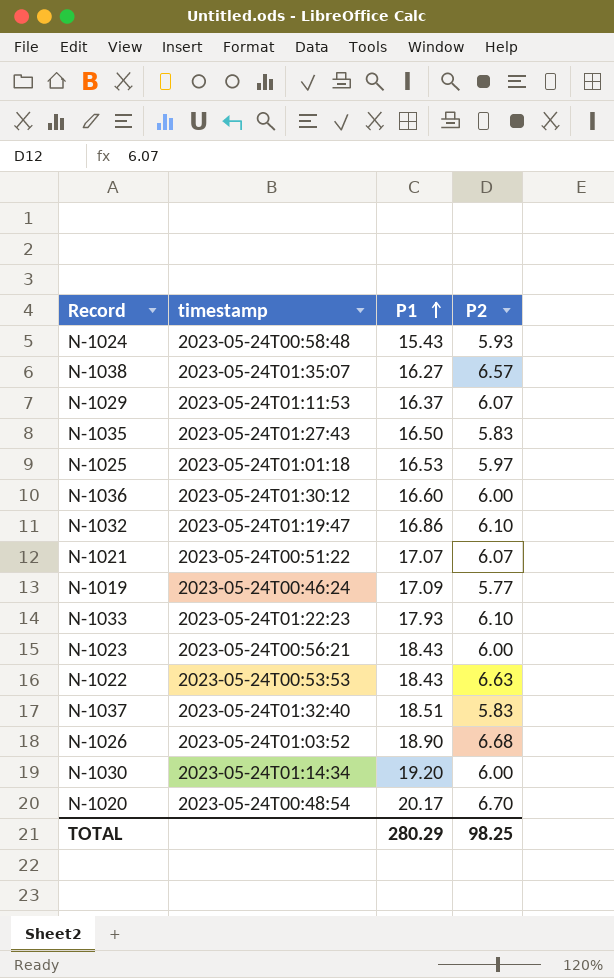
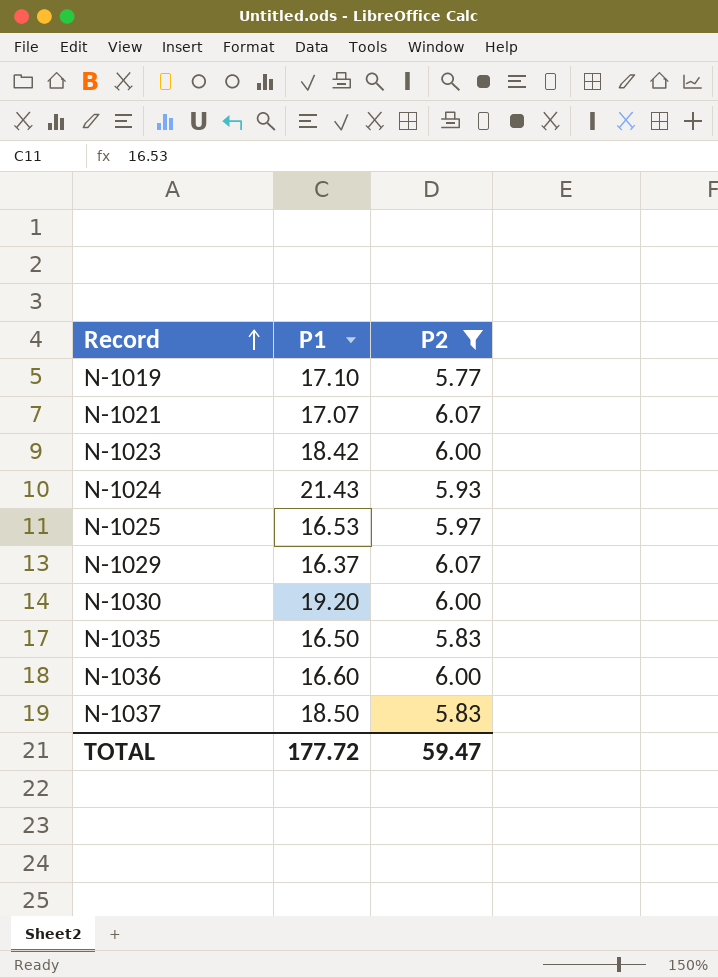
filter: none -> P2 <= 6.07
row order: P1 ascending -> Record ascending
column timestamp | position: 2 -> none
N-1019 | P1: 17.09 -> 17.10
N-1023 | P1: 18.43 -> 18.42
N-1024 | P1: 15.43 -> 21.43
N-1037 | P1: 18.51 -> 18.50
TOTAL | P1: 280.29 -> 177.72
TOTAL | P2: 98.25 -> 59.47

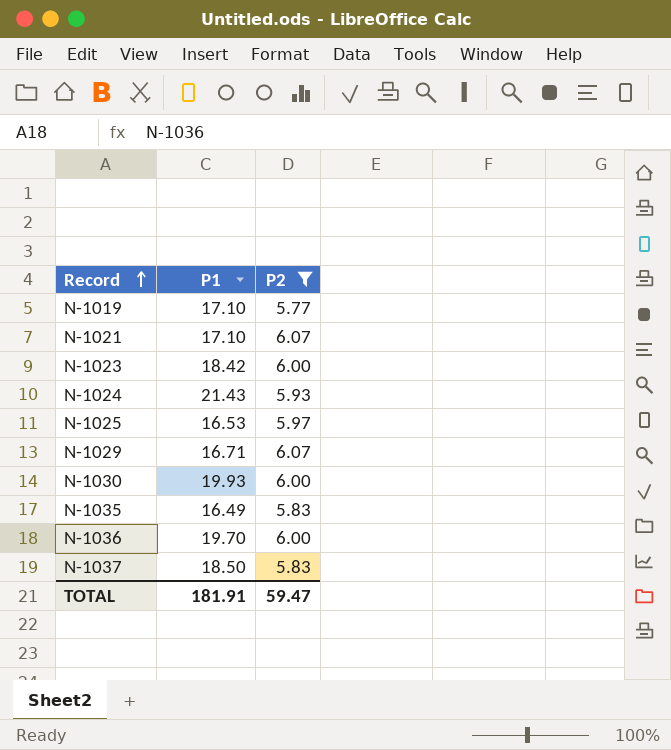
N-1021 | P1: 17.07 -> 17.10
N-1029 | P1: 16.37 -> 16.71
N-1030 | P1: 19.20 -> 19.93
N-1035 | P1: 16.50 -> 16.49
N-1036 | P1: 16.60 -> 19.70
TOTAL | P1: 177.72 -> 181.91

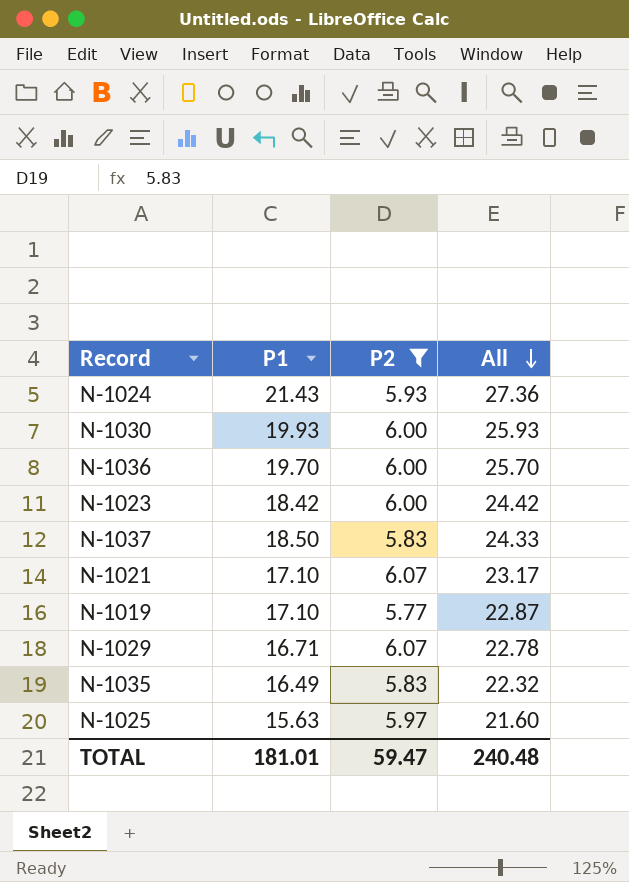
row order: Record ascending -> All descending
column All | formula: none -> [P1] + [P2]
N-1025 | P1: 16.53 -> 15.63
TOTAL | P1: 181.91 -> 181.01

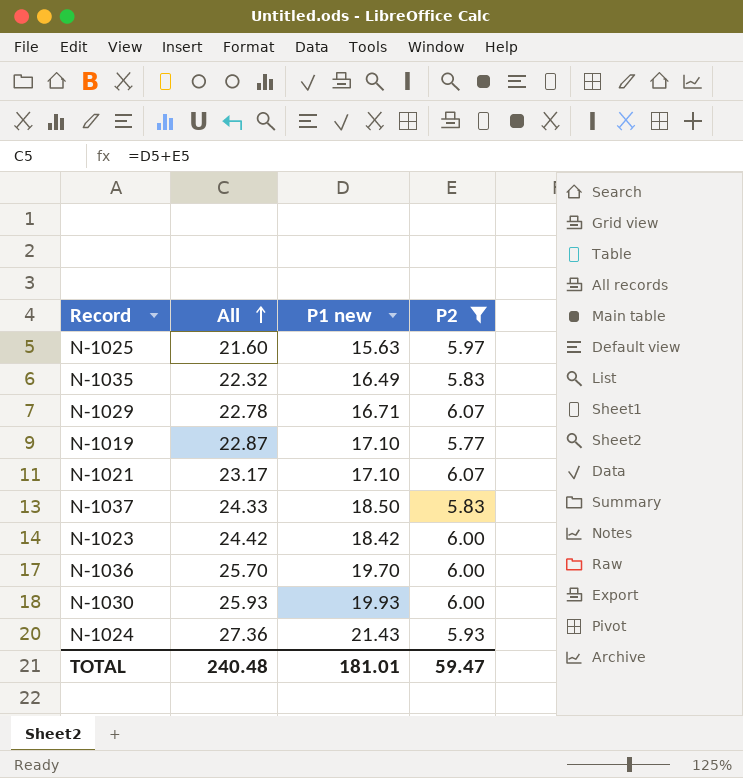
row order: All descending -> All ascending
column All | position: 4 -> 2
column name: P1 -> P1 new

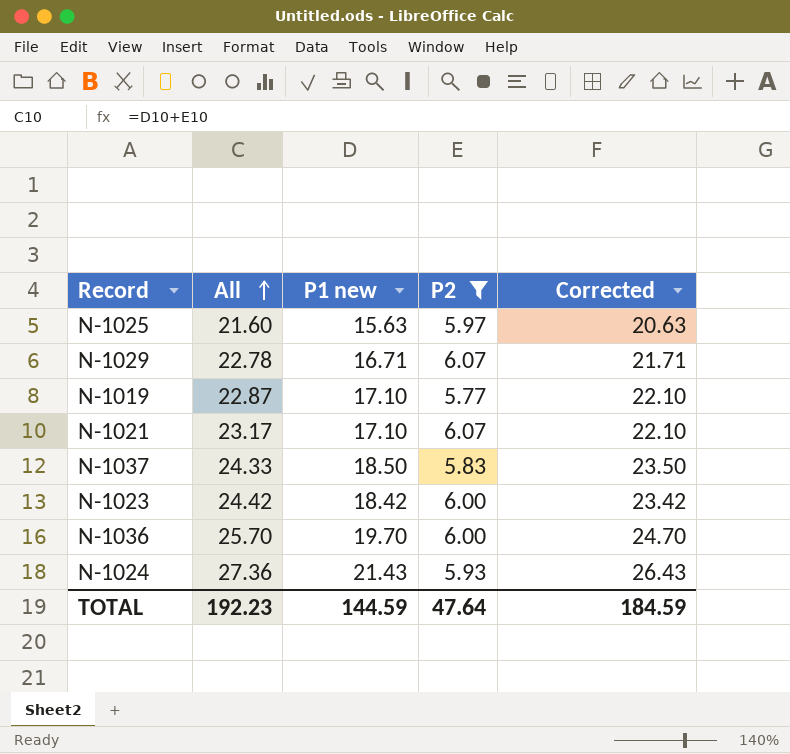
column Corrected | formula: none -> [P1 new] + 5
row N-1035: 22.32 | 16.49 | 5.83 -> none
row N-1030: 25.93 | 19.93 | 6.00 -> none
TOTAL | All: 240.48 -> 192.23
TOTAL | P1 new: 181.01 -> 144.59
TOTAL | P2: 59.47 -> 47.64

